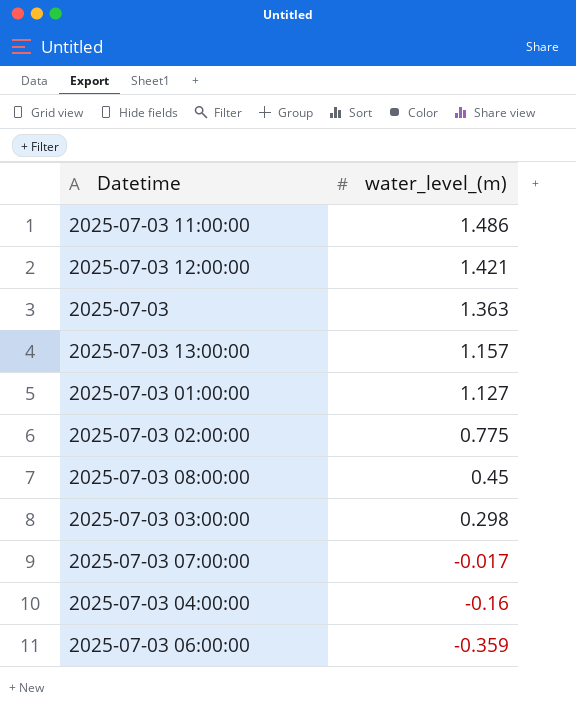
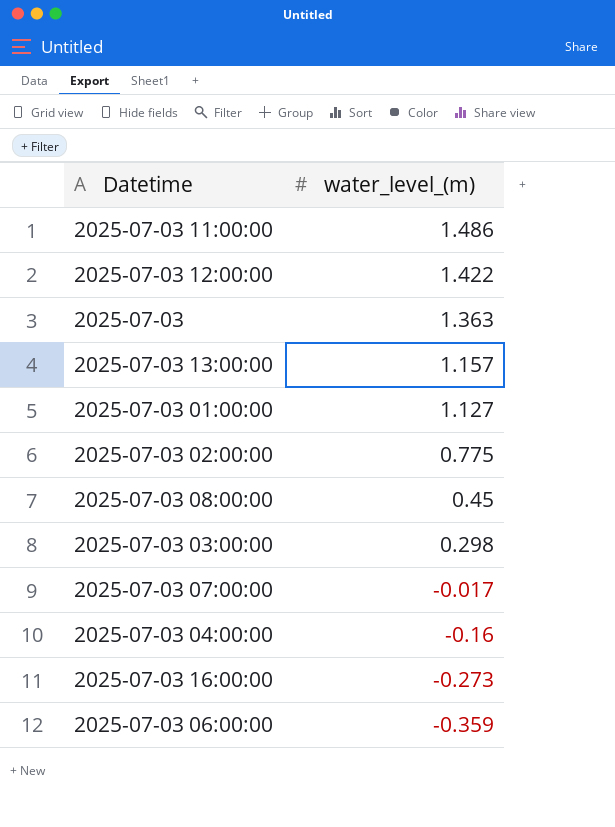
2025-07-03 12:00:00 | water_level_(m): 1.421 -> 1.422
row 2025-07-03 16:00:00: none -> -0.273

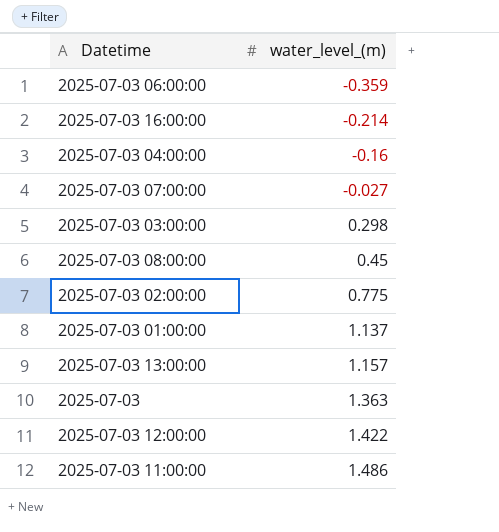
row order: water_level_(m) descending -> water_level_(m) ascending
2025-07-03 16:00:00 | water_level_(m): -0.273 -> -0.214
2025-07-03 07:00:00 | water_level_(m): -0.017 -> -0.027
2025-07-03 01:00:00 | water_level_(m): 1.127 -> 1.137

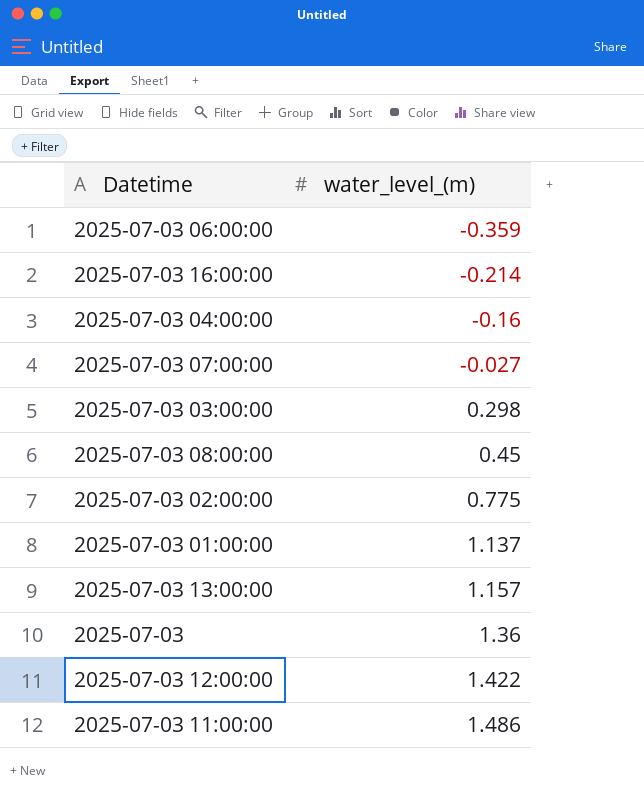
2025-07-03 | water_level_(m): 1.363 -> 1.36

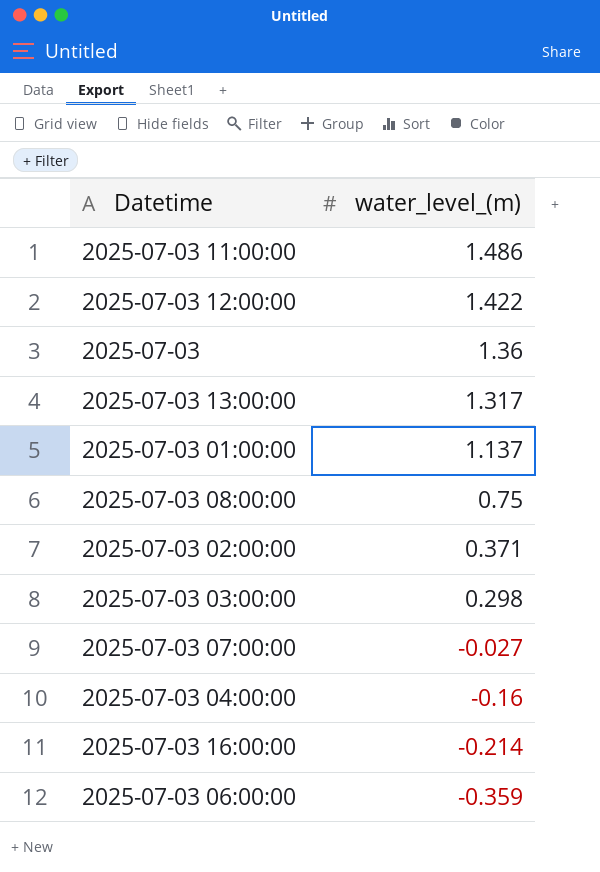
row order: water_level_(m) ascending -> water_level_(m) descending
2025-07-03 13:00:00 | water_level_(m): 1.157 -> 1.317
2025-07-03 08:00:00 | water_level_(m): 0.45 -> 0.75
2025-07-03 02:00:00 | water_level_(m): 0.775 -> 0.371

